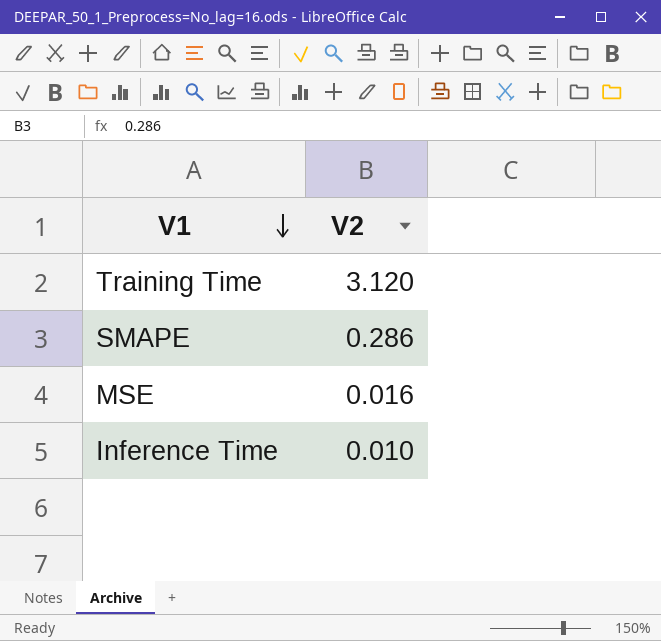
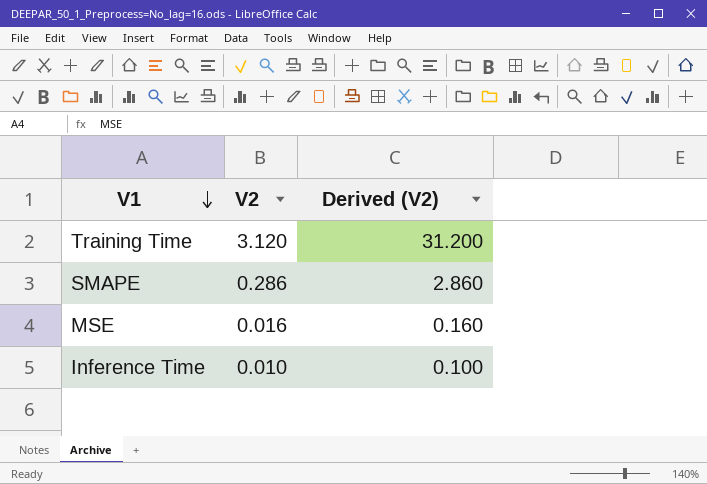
column Derived (V2) | formula: none -> [V2] * 10

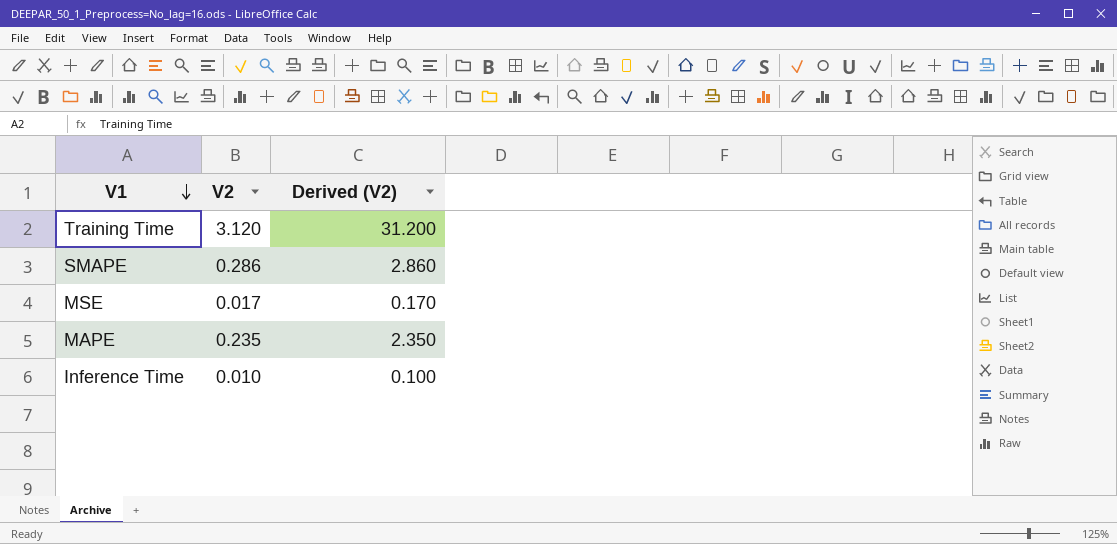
MSE | V2: 0.016 -> 0.017
MSE | Derived (V2): 0.160 -> 0.170
row MAPE: none -> 0.235 | 2.350

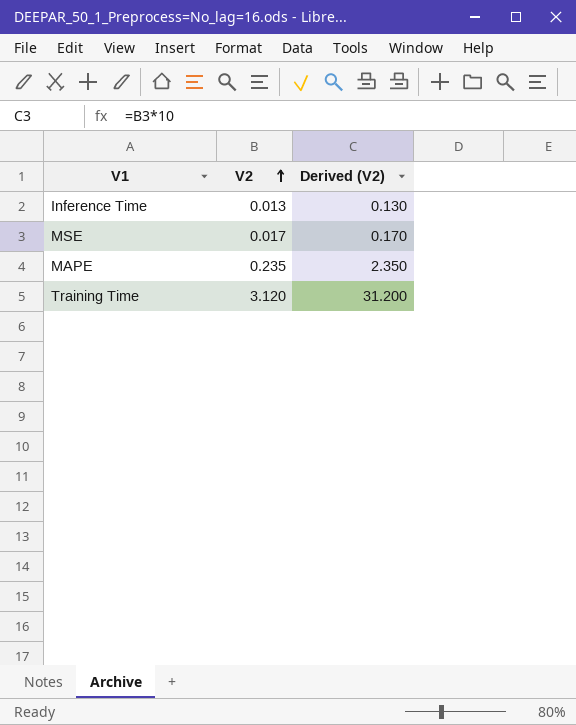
row order: V1 descending -> V2 ascending
row SMAPE: 0.286 | 2.860 -> none
Inference Time | V2: 0.010 -> 0.013
Inference Time | Derived (V2): 0.100 -> 0.130

